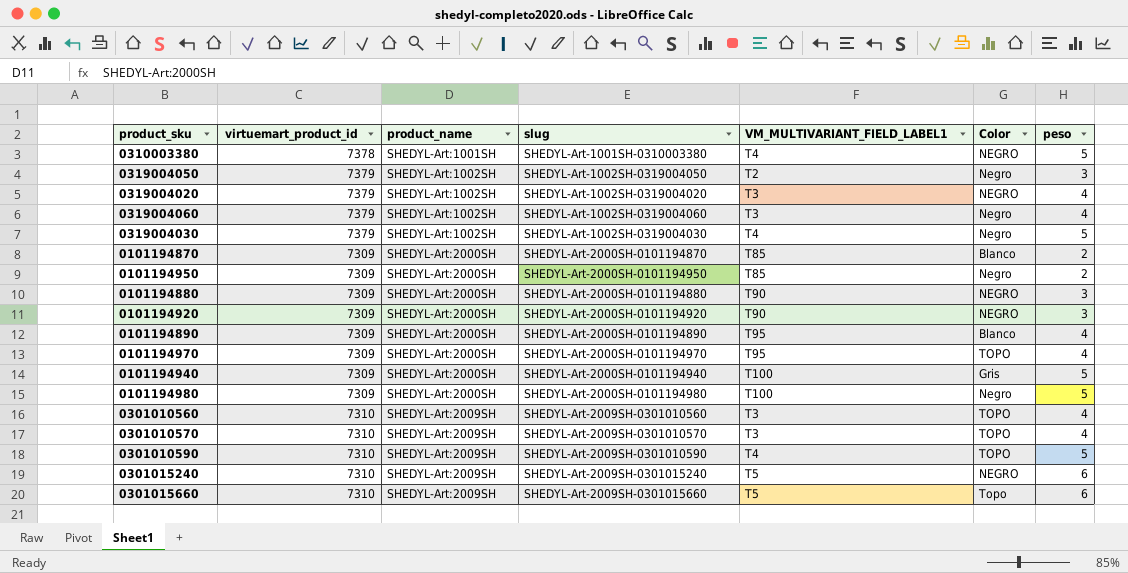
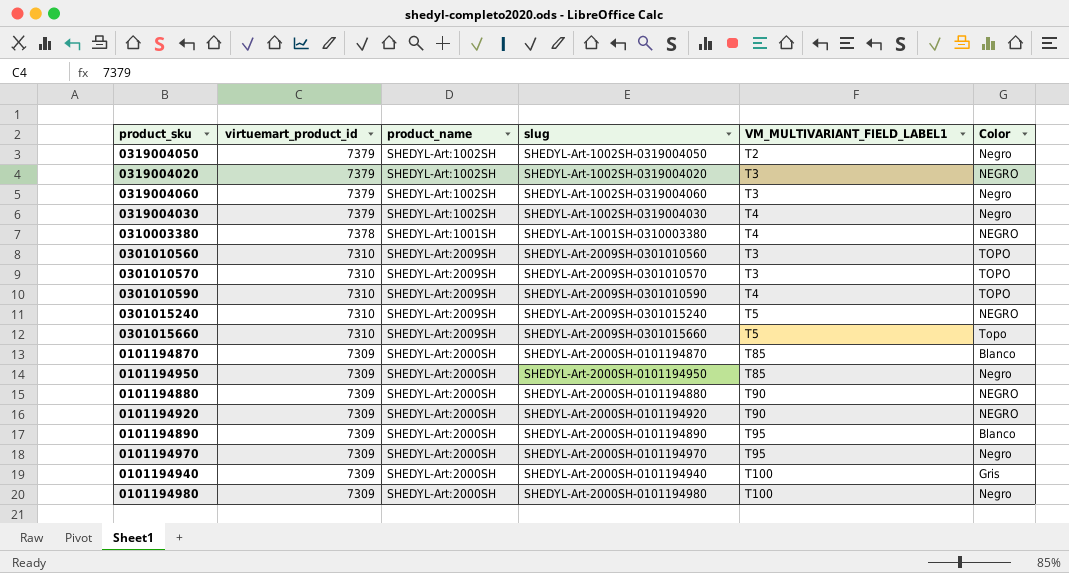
row order: product_name ascending -> virtuemart_product_id descending
column peso | position: 7 -> none
0101194970 | Color: TOPO -> Negro

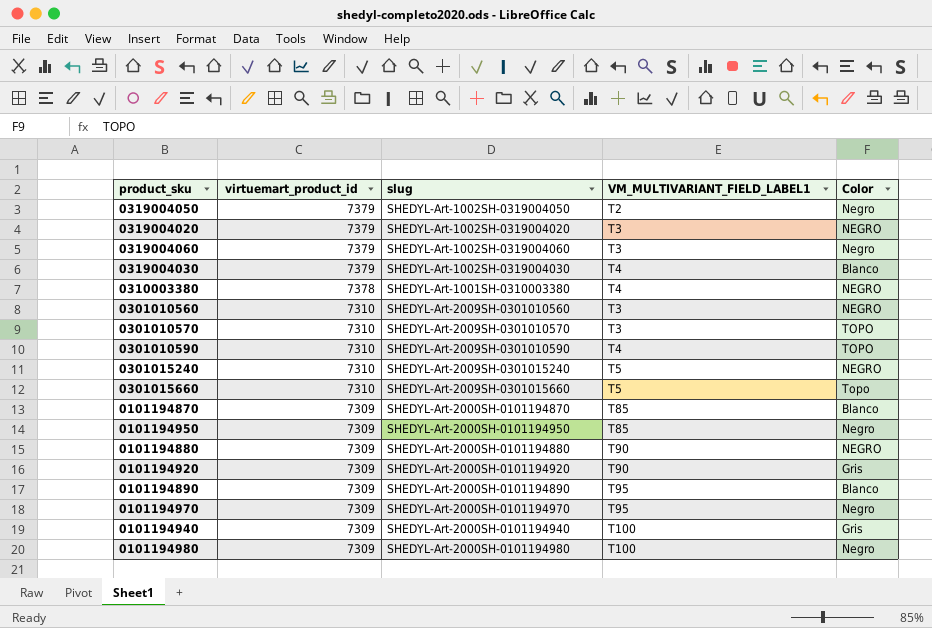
column product_name | position: 3 -> none
0319004030 | Color: Negro -> Blanco
0301010560 | Color: TOPO -> NEGRO
0101194920 | Color: NEGRO -> Gris

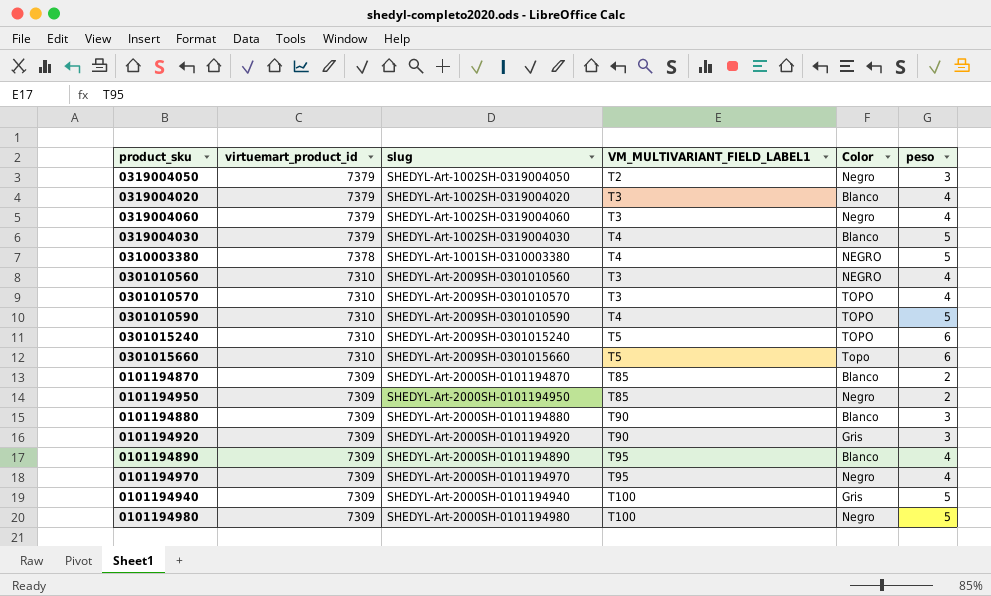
column peso | position: none -> 6
0319004020 | Color: NEGRO -> Blanco
0301015240 | Color: NEGRO -> TOPO
0101194880 | Color: NEGRO -> Blanco

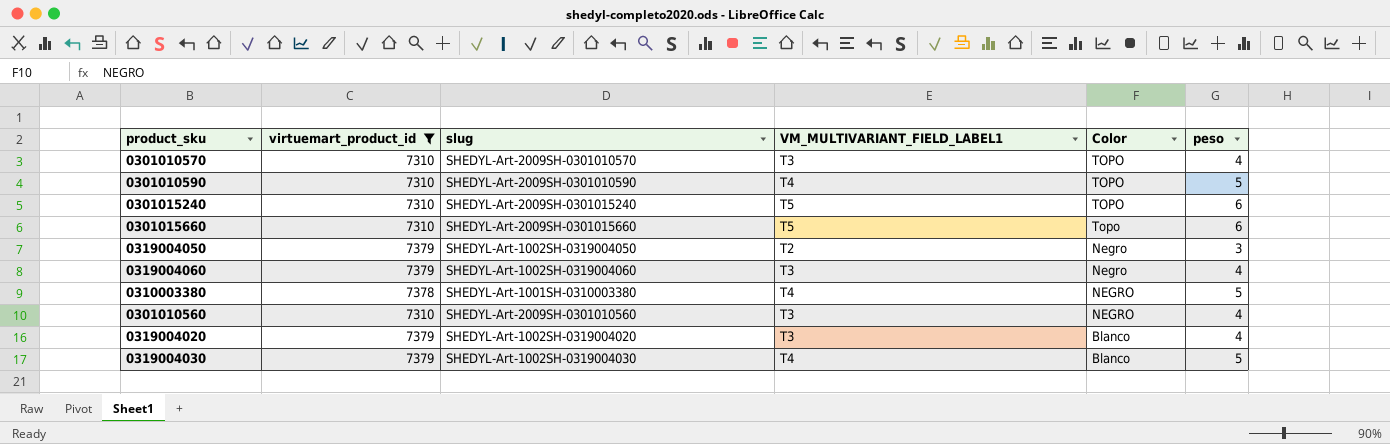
filter: none -> virtuemart_product_id != 7309
row order: virtuemart_product_id descending -> Color descending

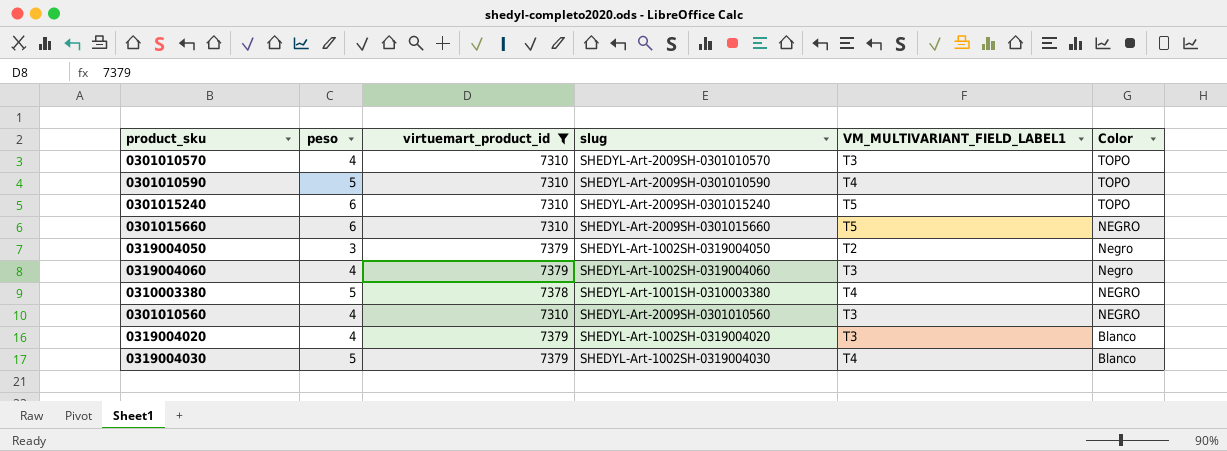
column peso | position: 6 -> 2
0301015660 | Color: Topo -> NEGRO

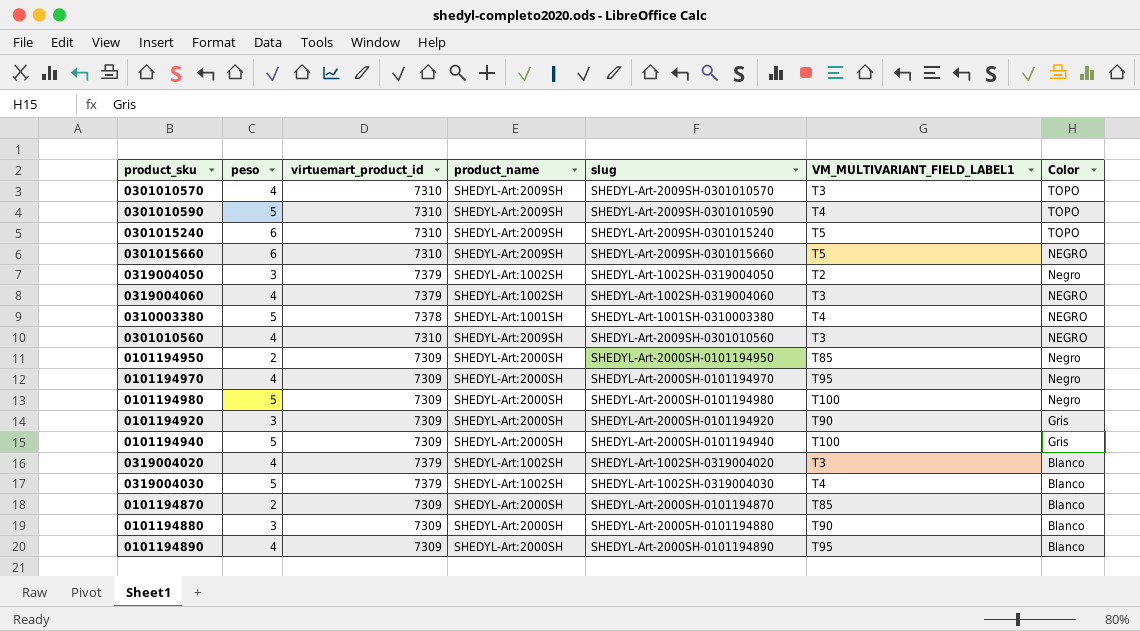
filter: virtuemart_product_id != 7309 -> none
column product_name | position: none -> 4
0319004060 | Color: Negro -> NEGRO

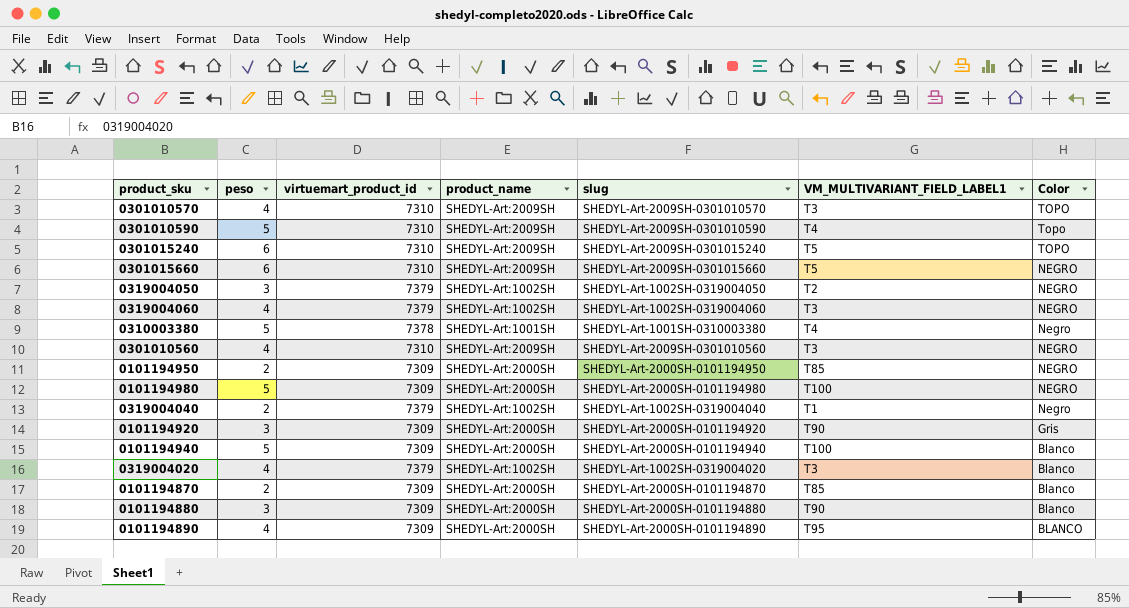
row 0101194970: 4 | 7309 | SHEDYL-Art:2000SH | SHEDYL-Art-2000SH-0101194970 | T95 | Negro -> none
row 0319004030: 5 | 7379 | SHEDYL-Art:1002SH | SHEDYL-Art-1002SH-0319004030 | T4 | Blanco -> none
0301010590 | Color: TOPO -> Topo
0319004050 | Color: Negro -> NEGRO
0310003380 | Color: NEGRO -> Negro
0101194950 | Color: Negro -> NEGRO
0101194980 | Color: Negro -> NEGRO
row 0319004040: none -> 2 | 7379 | SHEDYL-Art:1002SH | SHEDYL-Art-1002SH-0319004040 | T1 | Negro
0101194940 | Color: Gris -> Blanco
0101194890 | Color: Blanco -> BLANCO

